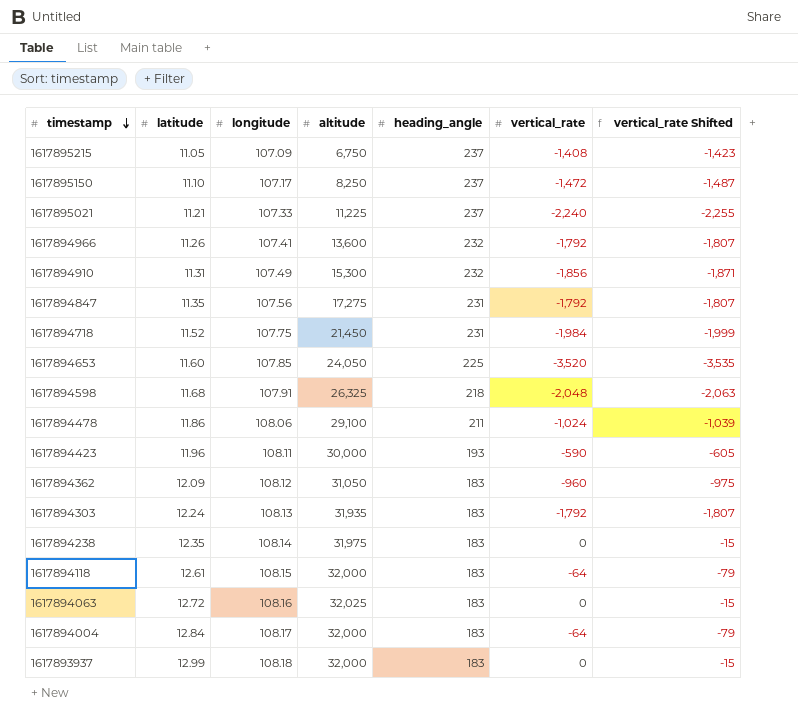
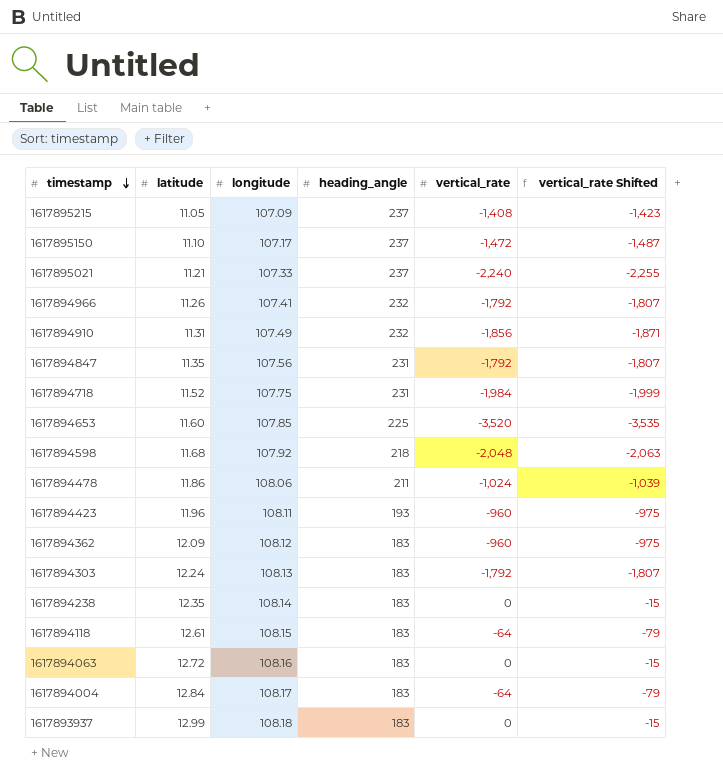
column altitude | position: 4 -> none
1617894598 | longitude: 107.91 -> 107.92
1617894423 | vertical_rate: -590 -> -960
1617894423 | vertical_rate Shifted: -605 -> -975

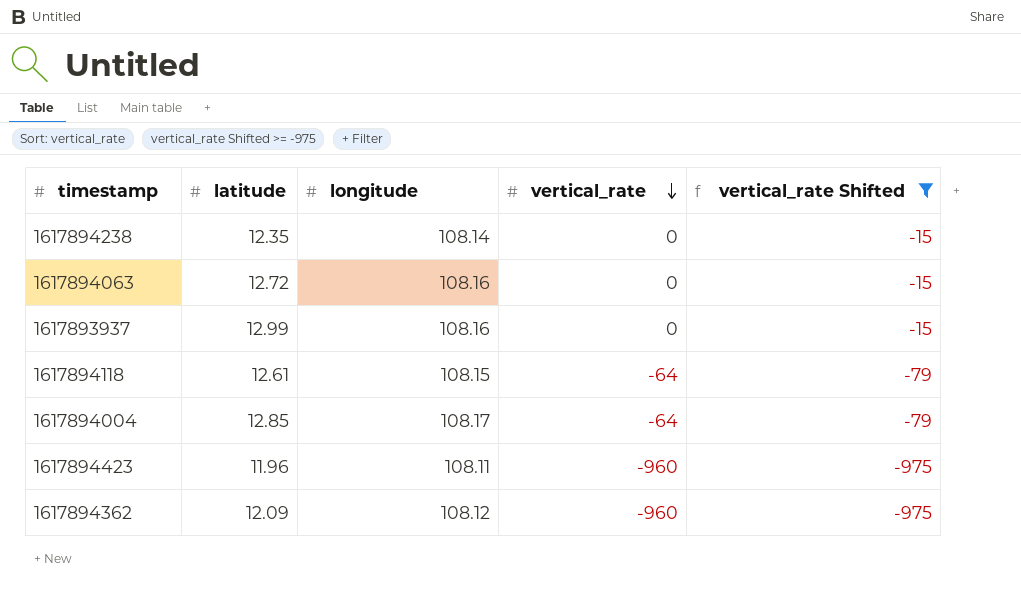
filter: none -> vertical_rate Shifted >= -975
row order: timestamp descending -> vertical_rate descending
column heading_angle | position: 4 -> none
1617893937 | longitude: 108.18 -> 108.16
1617894004 | latitude: 12.84 -> 12.85

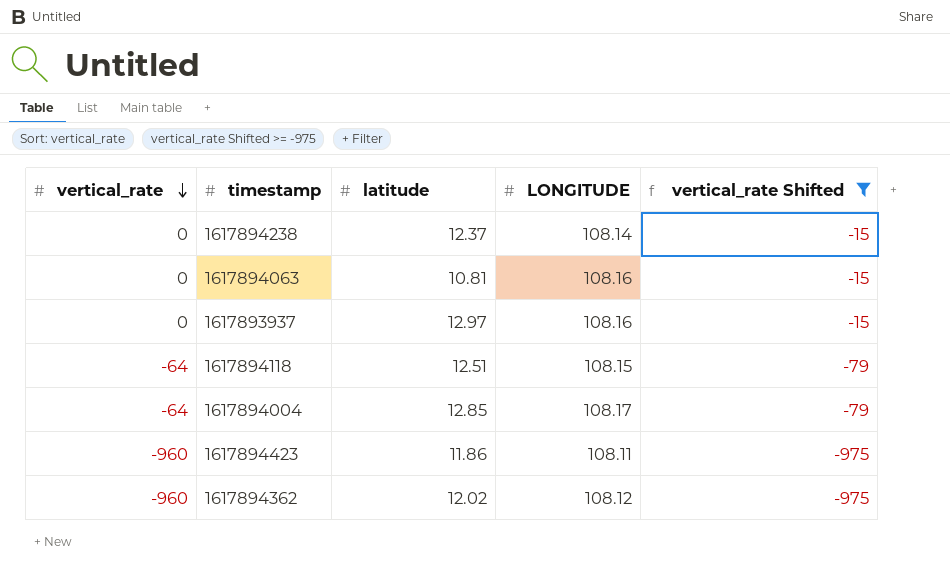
column vertical_rate | position: 4 -> 1
column name: longitude -> LONGITUDE
1617894238 | latitude: 12.35 -> 12.37
1617894063 | latitude: 12.72 -> 10.81
1617893937 | latitude: 12.99 -> 12.97
1617894118 | latitude: 12.61 -> 12.51
1617894423 | latitude: 11.96 -> 11.86
1617894362 | latitude: 12.09 -> 12.02

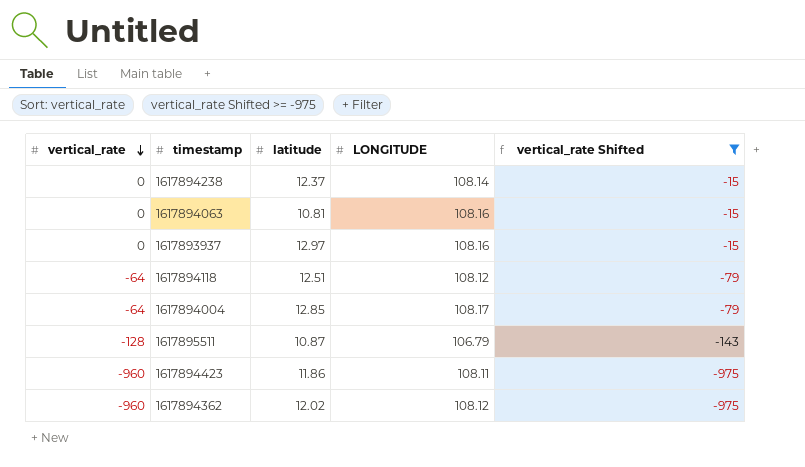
1617894118 | LONGITUDE: 108.15 -> 108.12
row 1617895511: none -> -128 | 10.87 | 106.79 | -143

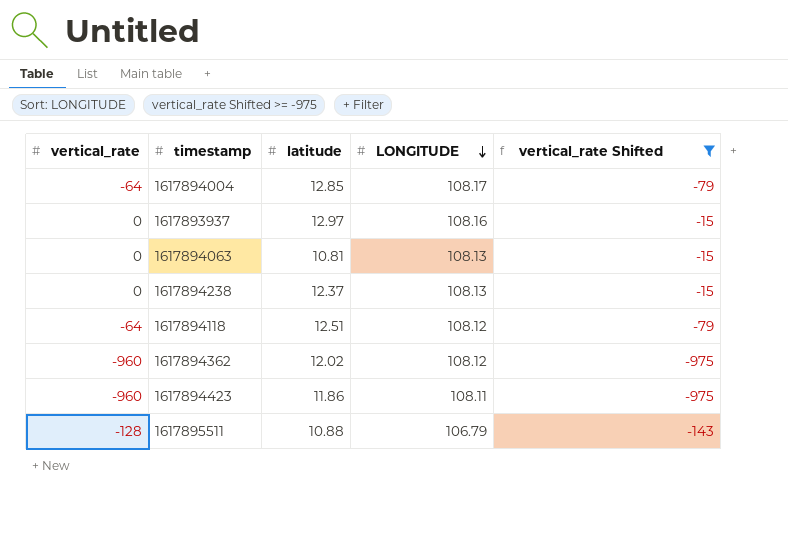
row order: vertical_rate descending -> LONGITUDE descending
1617894063 | LONGITUDE: 108.16 -> 108.13
1617894238 | LONGITUDE: 108.14 -> 108.13
1617895511 | latitude: 10.87 -> 10.88

